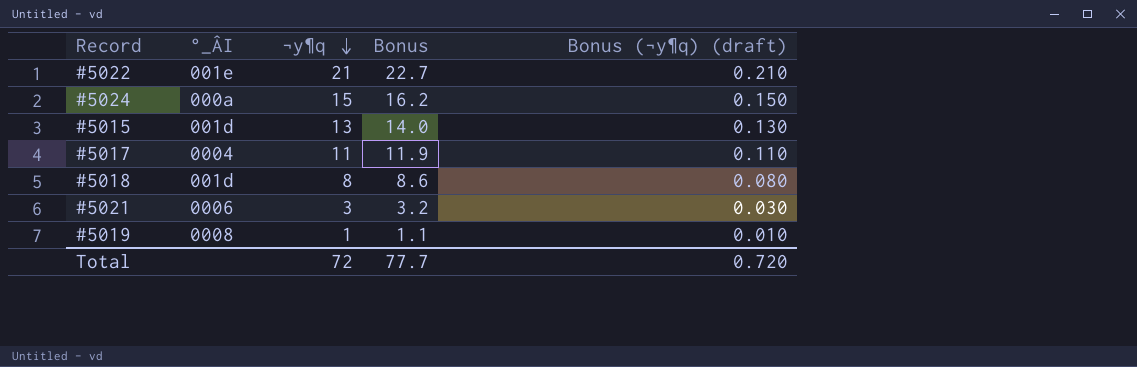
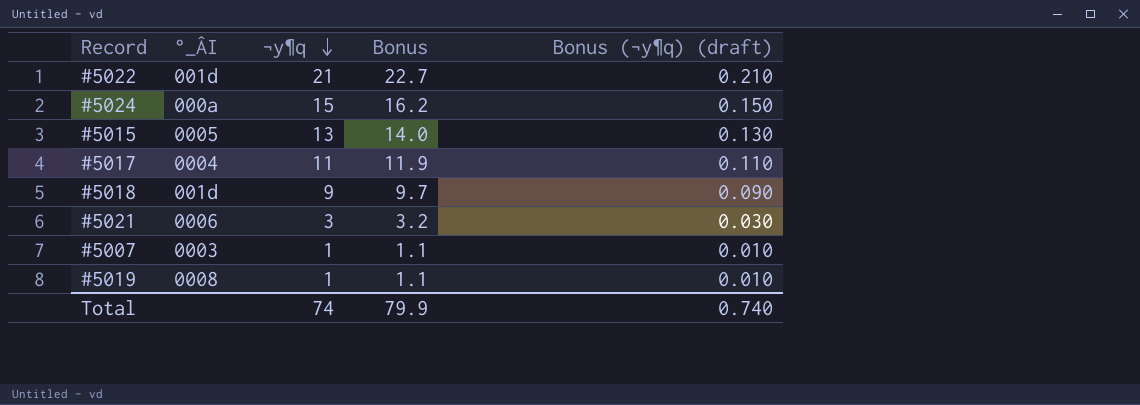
#5022 | °_ÂI: 001e -> 001d
#5015 | °_ÂI: 001d -> 0005
#5018 | ¬y¶q: 8 -> 9
#5018 | Bonus: 8.6 -> 9.7
#5018 | Bonus (¬y¶q) (draft): 0.080 -> 0.090
row #5007: none -> 0003 | 1 | 1.1 | 0.010
Total | ¬y¶q: 72 -> 74
Total | Bonus: 77.7 -> 79.9
Total | Bonus (¬y¶q) (draft): 0.720 -> 0.740

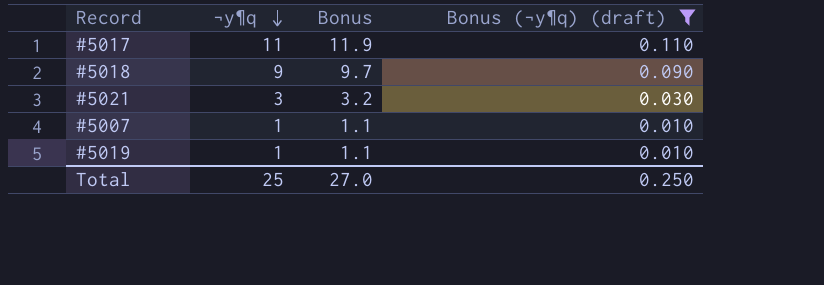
filter: none -> Bonus (¬y¶q) (draft) <= 0.110
column °_ÂI | position: 2 -> none
Total | ¬y¶q: 74 -> 25
Total | Bonus: 79.9 -> 27.0
Total | Bonus (¬y¶q) (draft): 0.740 -> 0.250

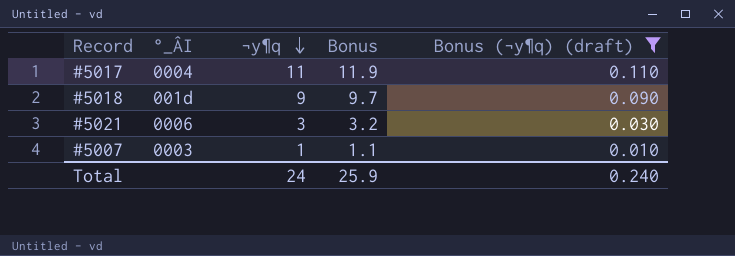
column °_ÂI | position: none -> 2
row #5019: 1 | 1.1 | 0.010 -> none
Total | ¬y¶q: 25 -> 24
Total | Bonus: 27.0 -> 25.9
Total | Bonus (¬y¶q) (draft): 0.250 -> 0.240

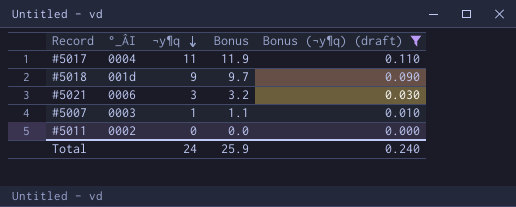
row #5011: none -> 0002 | 0 | 0.0 | 0.000

